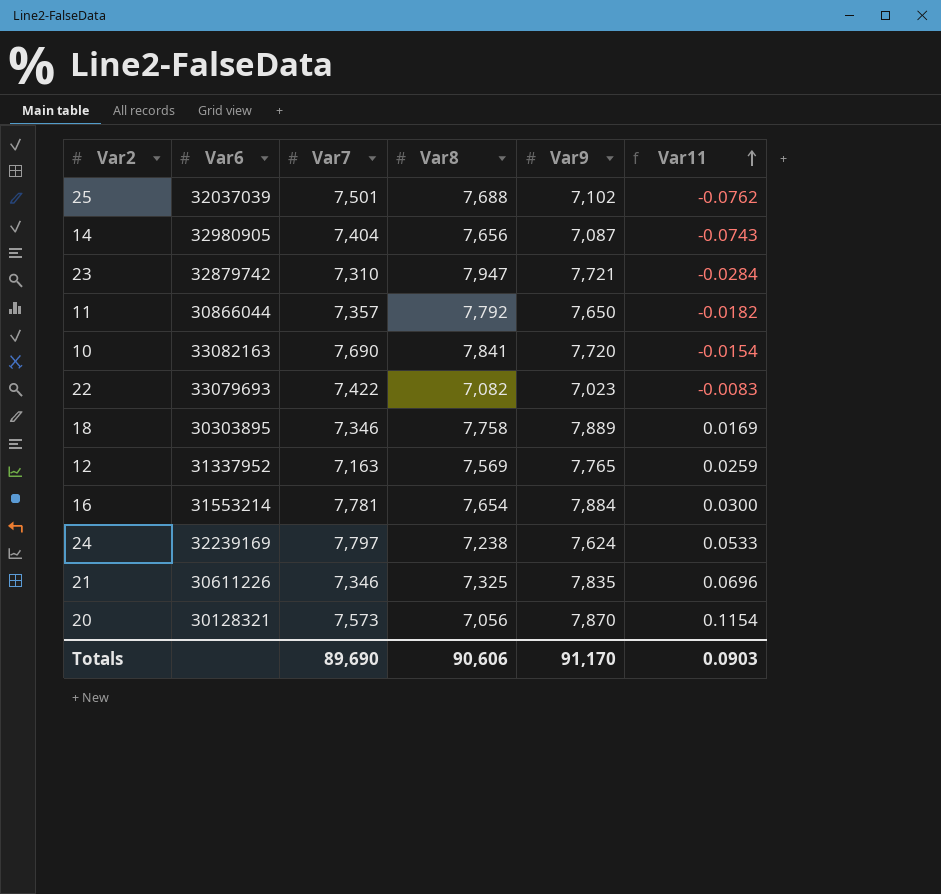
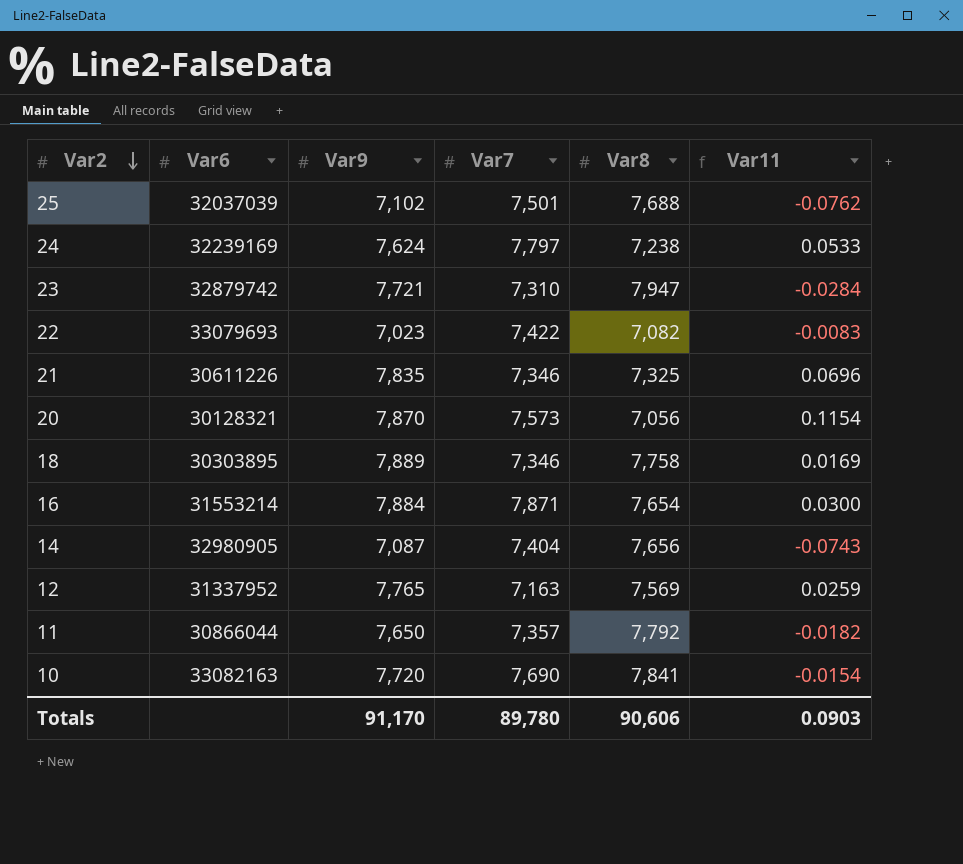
row order: Var11 ascending -> Var2 descending
column Var9 | position: 5 -> 3
16 | Var7: 7,781 -> 7,871
Totals | Var7: 89,690 -> 89,780

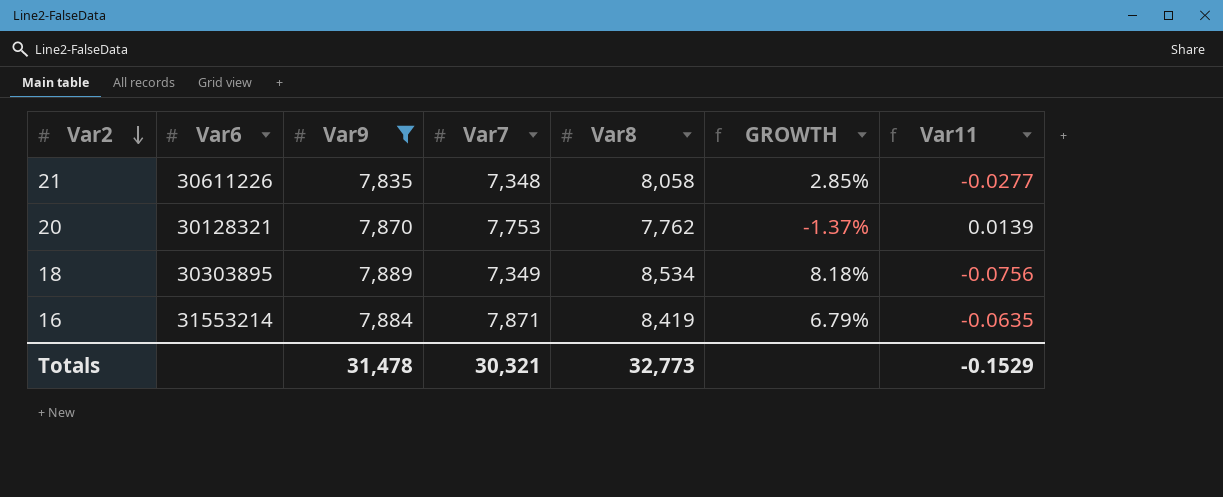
filter: none -> Var9 >= 7,835
column GROWTH | formula: none -> ([Var8] - [Var9]) / [Var9]
21 | Var7: 7,346 -> 7,348
21 | Var8: 7,325 -> 8,058
21 | Var11: 0.0696 -> -0.0277
20 | Var7: 7,573 -> 7,753
20 | Var8: 7,056 -> 7,762
20 | Var11: 0.1154 -> 0.0139
18 | Var7: 7,346 -> 7,349
18 | Var8: 7,758 -> 8,534
18 | Var11: 0.0169 -> -0.0756
16 | Var8: 7,654 -> 8,419
16 | Var11: 0.0300 -> -0.0635
Totals | Var9: 91,170 -> 31,478
Totals | Var7: 89,780 -> 30,321
Totals | Var8: 90,606 -> 32,773
Totals | Var11: 0.0903 -> -0.1529

